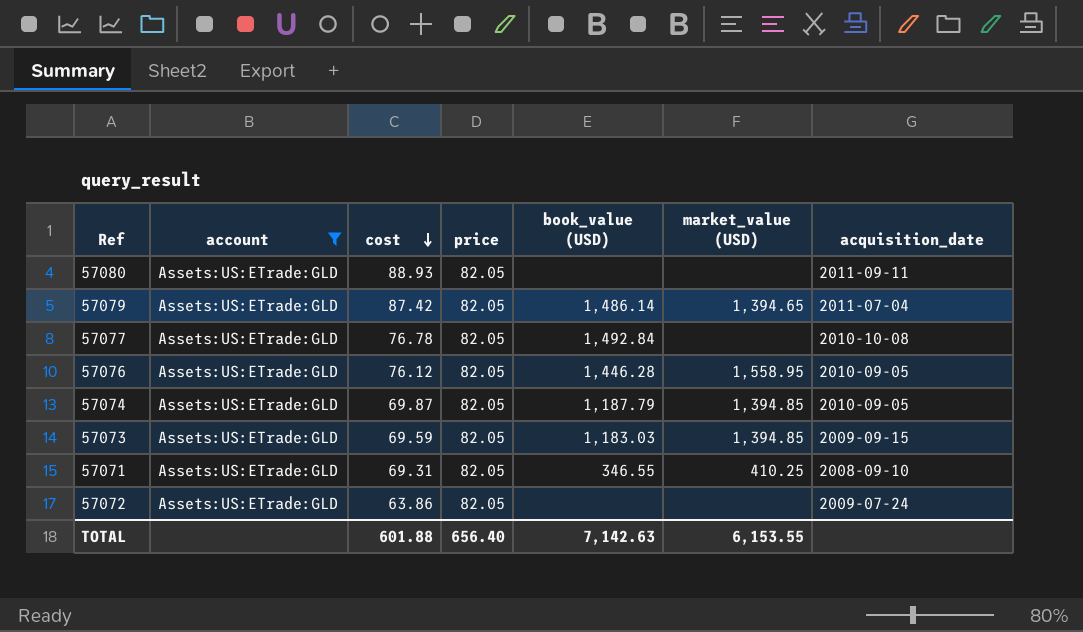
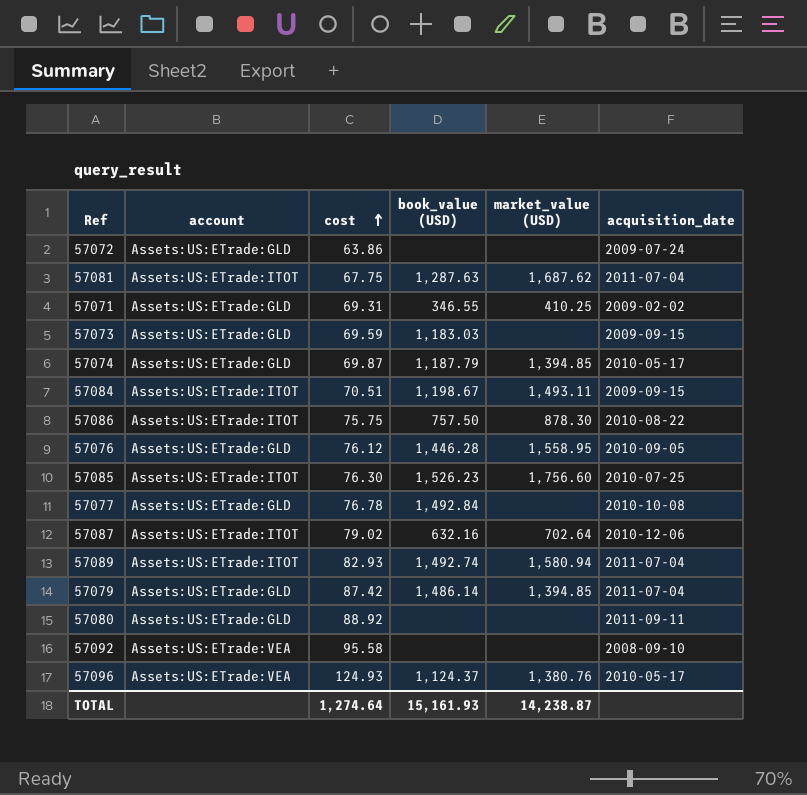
filter: account = Assets:US:ETrade:GLD -> none
row order: cost descending -> cost ascending
column price | position: 4 -> none
57071 | acquisition_date: 2008-09-10 -> 2009-02-02
57073 | market_value (USD): 1,394.85 -> none
57074 | acquisition_date: 2010-09-05 -> 2010-05-17
57079 | market_value (USD): 1,394.65 -> 1,394.85
57080 | cost: 88.93 -> 88.92
TOTAL | cost: 601.88 -> 1,274.64
TOTAL | book_value (USD): 7,142.63 -> 15,161.93
TOTAL | market_value (USD): 6,153.55 -> 14,238.87

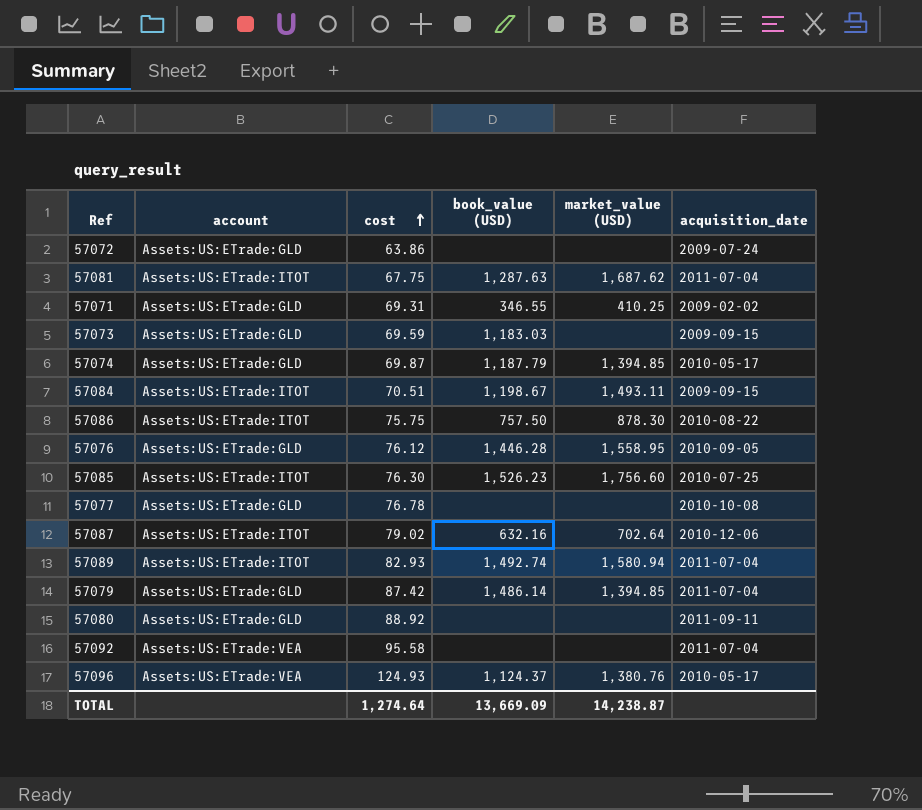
57077 | book_value (USD): 1,492.84 -> none
57092 | acquisition_date: 2008-09-10 -> 2011-07-04
TOTAL | book_value (USD): 15,161.93 -> 13,669.09

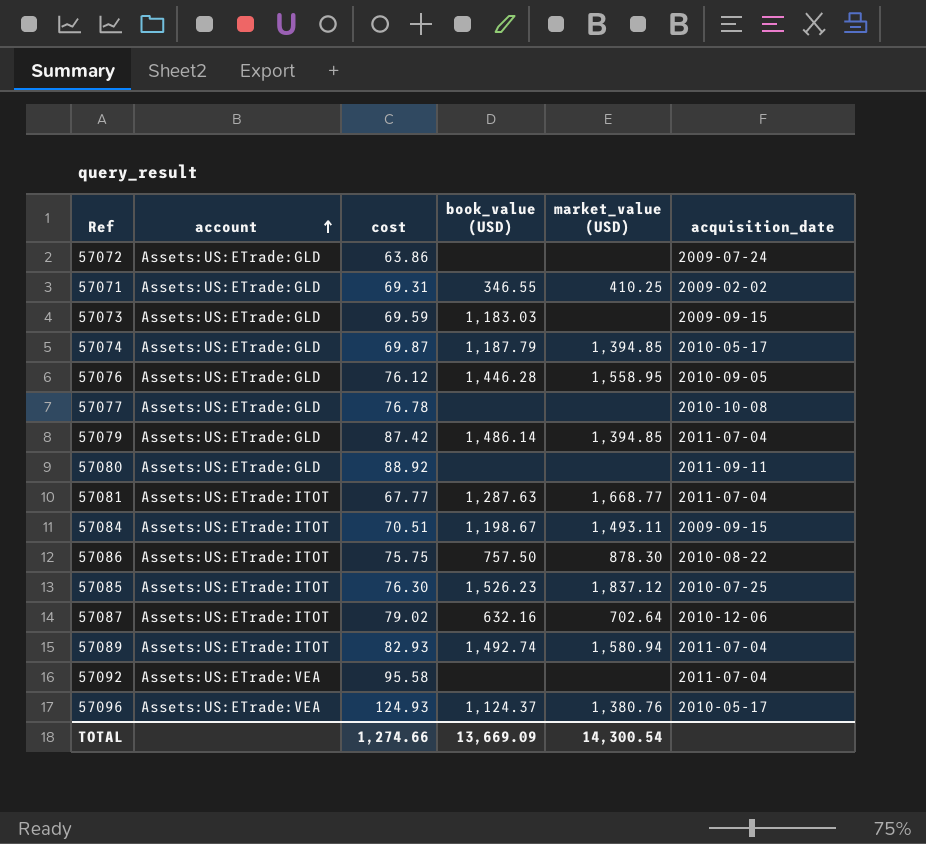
row order: cost ascending -> account ascending
57081 | cost: 67.75 -> 67.77
57081 | market_value (USD): 1,687.62 -> 1,668.77
57085 | market_value (USD): 1,756.60 -> 1,837.12
TOTAL | cost: 1,274.64 -> 1,274.66
TOTAL | market_value (USD): 14,238.87 -> 14,300.54

